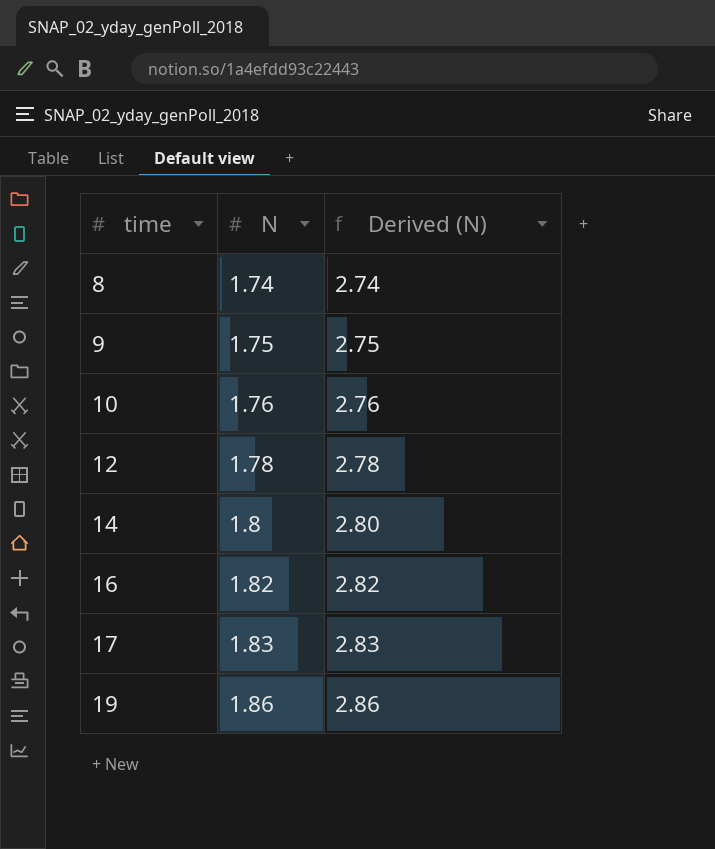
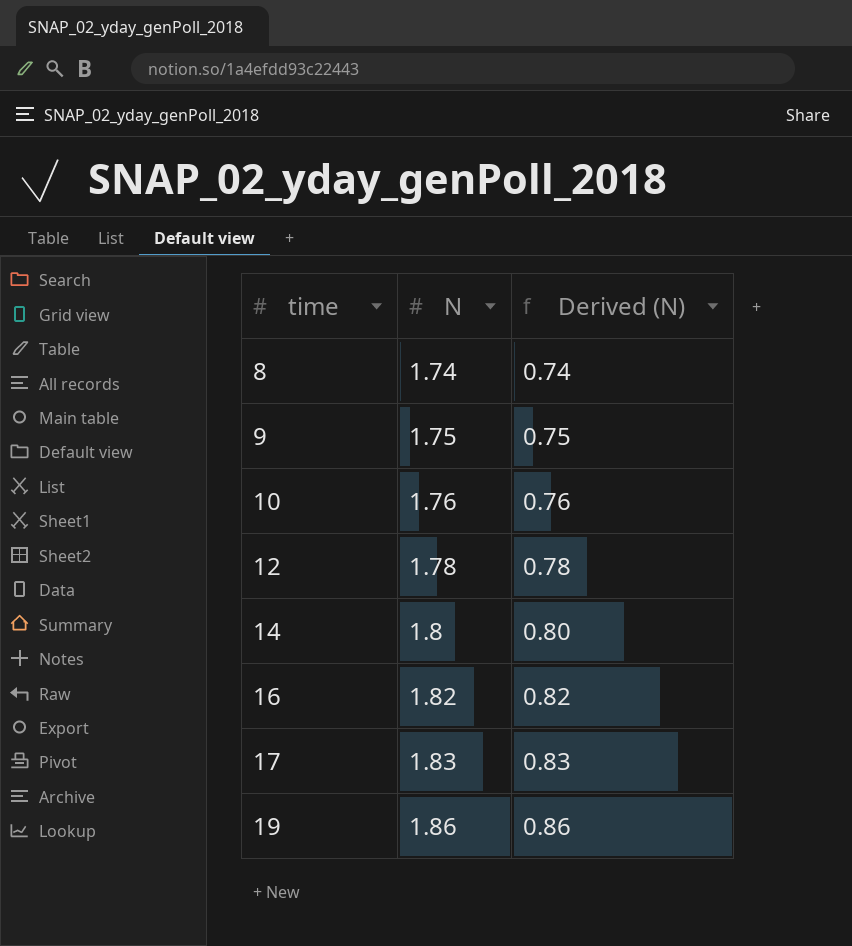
column Derived (N) | formula: [N] + 1 -> [N] - 1

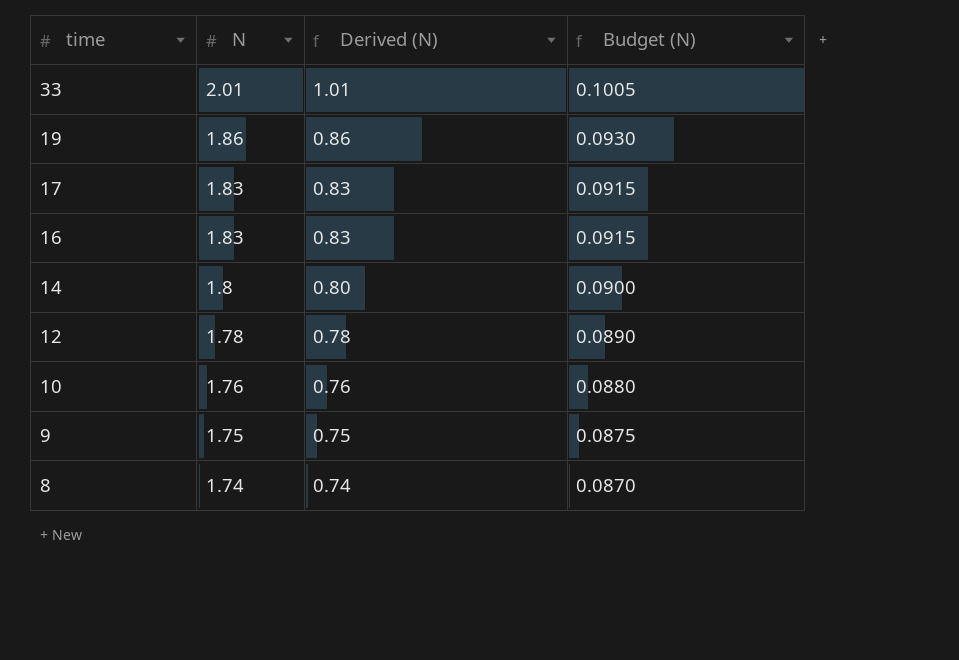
row order: time ascending -> time descending
column Budget (N) | formula: none -> [N] * 0.05
row 33: none -> 2.01 | 1.01 | 0.1005
16 | N: 1.82 -> 1.83
16 | Derived (N): 0.82 -> 0.83

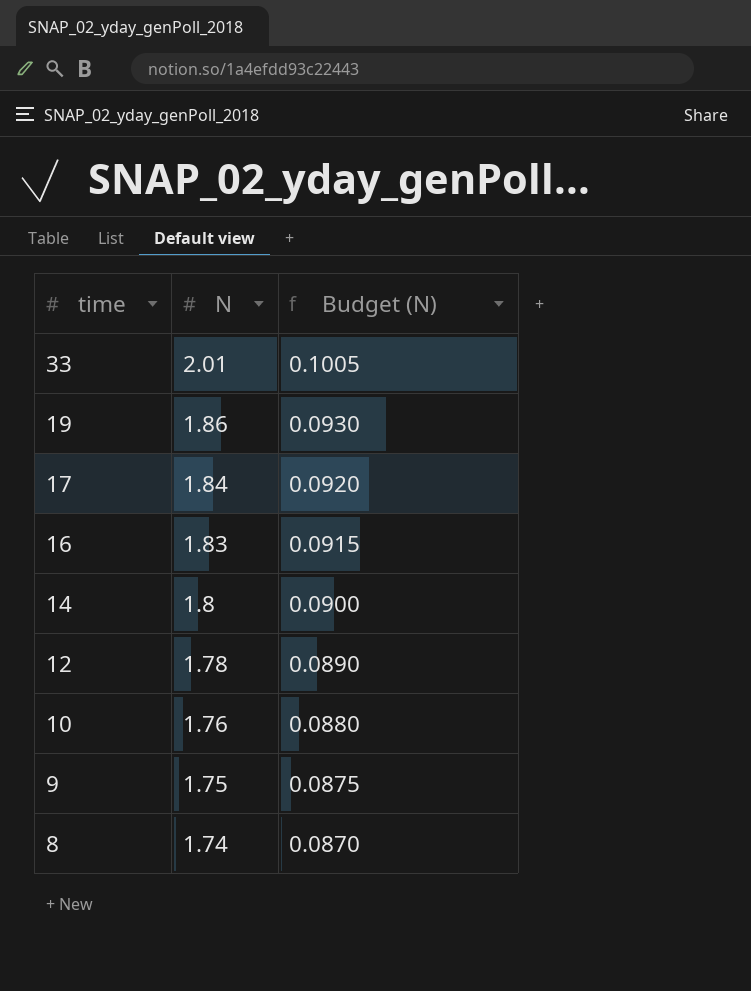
column Derived (N) | formula: [N] - 1 -> none
17 | N: 1.83 -> 1.84
17 | Budget (N): 0.0915 -> 0.0920

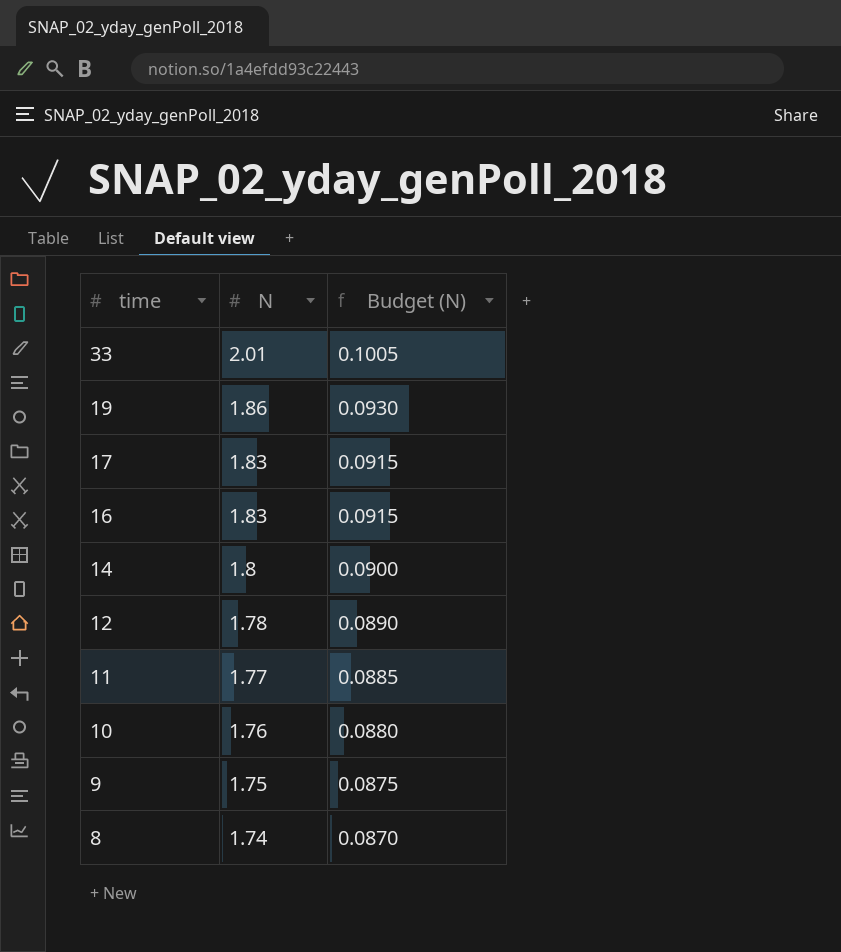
17 | N: 1.84 -> 1.83
17 | Budget (N): 0.0920 -> 0.0915
row 11: none -> 1.77 | 0.0885

